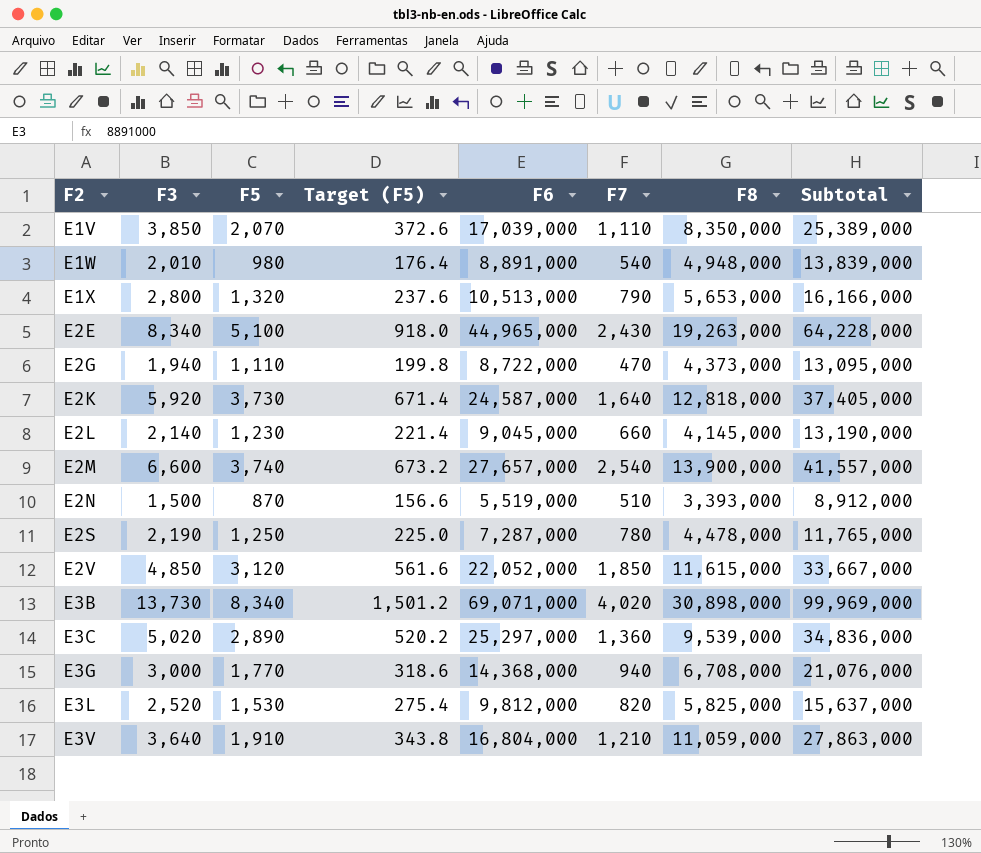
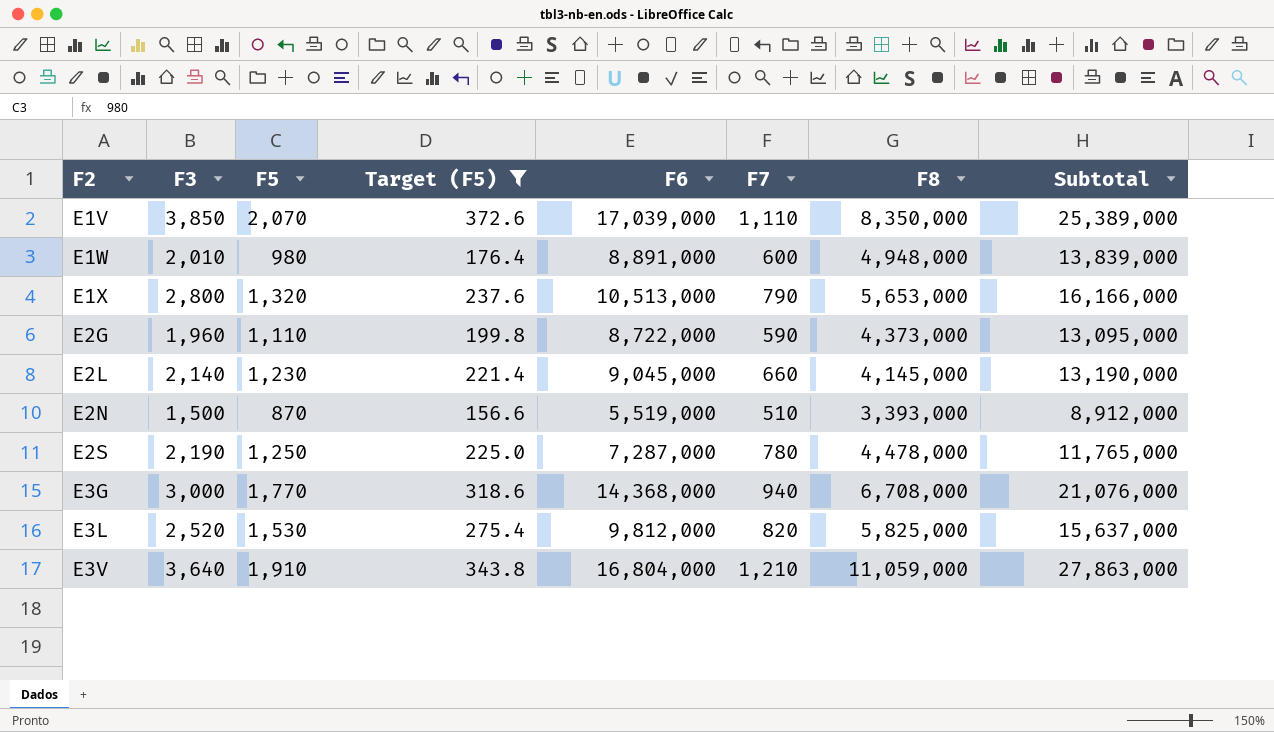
filter: none -> Target (F5) <= 372.6
E1W | F7: 540 -> 600
E2G | F3: 1,940 -> 1,960
E2G | F7: 470 -> 590

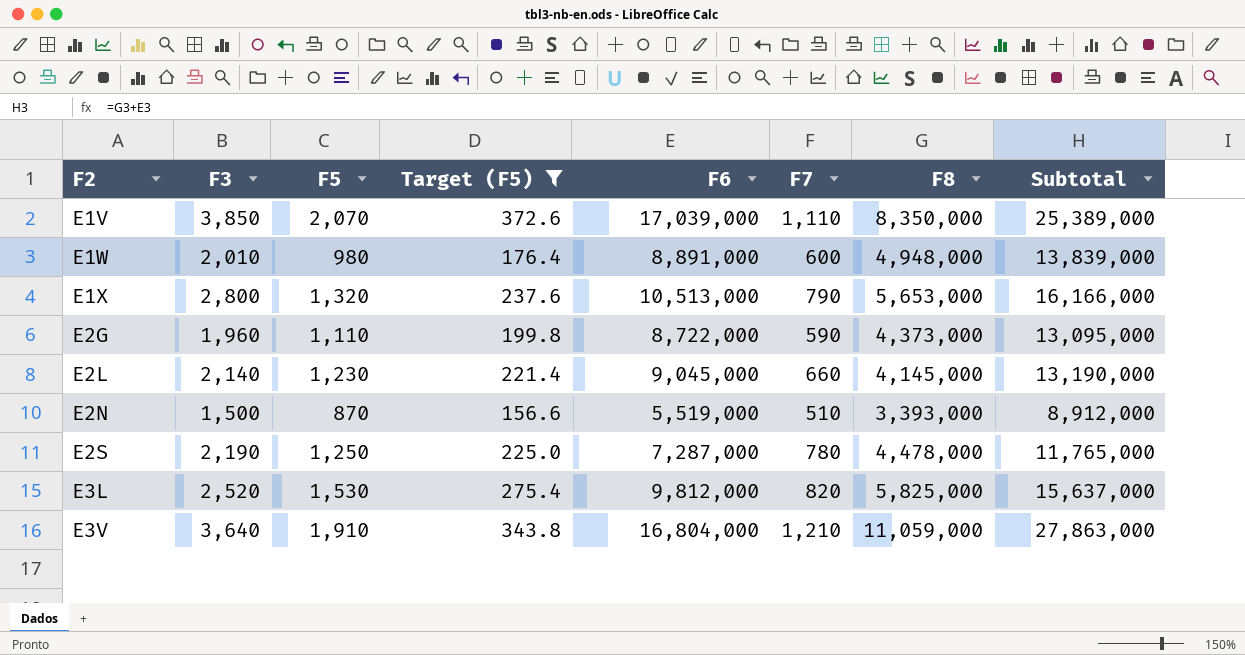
row E3G: 3,000 | 1,770 | 318.6 | 14,368,000 | 940 | 6,708,000 | 21,076,000 -> none

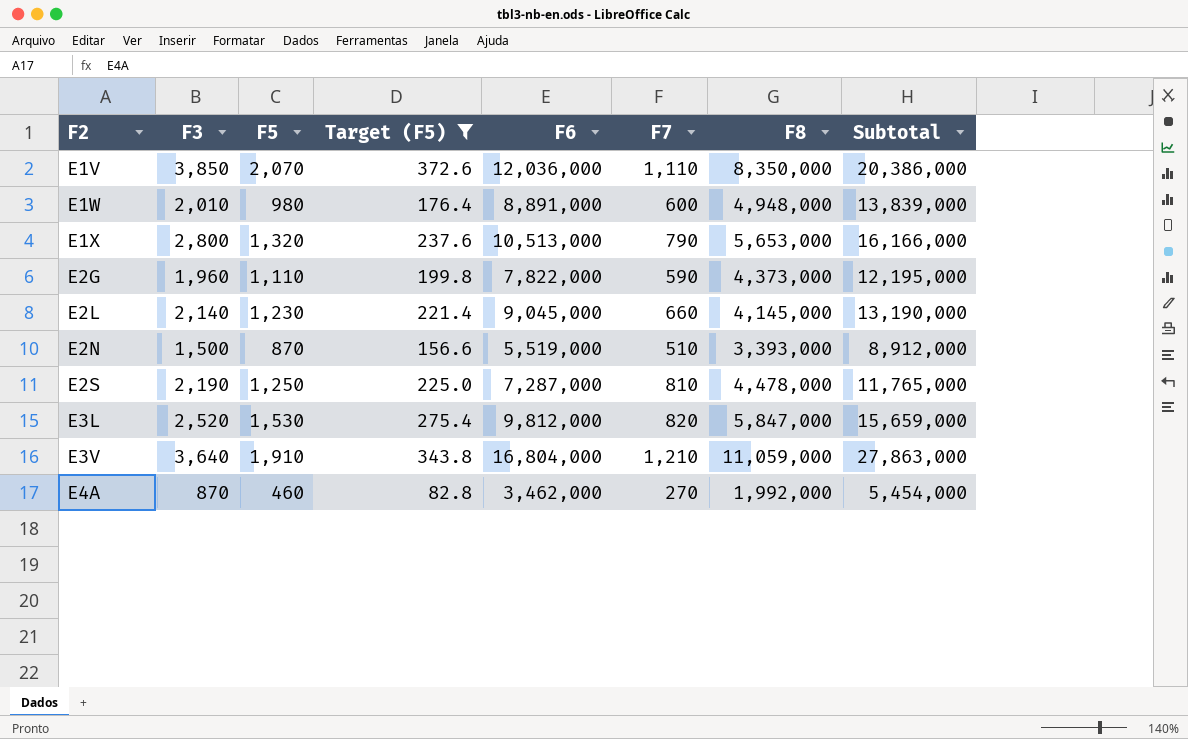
E1V | F6: 17,039,000 -> 12,036,000
E1V | Subtotal: 25,389,000 -> 20,386,000
E2G | F6: 8,722,000 -> 7,822,000
E2G | Subtotal: 13,095,000 -> 12,195,000
E2S | F7: 780 -> 810
E3L | F8: 5,825,000 -> 5,847,000
E3L | Subtotal: 15,637,000 -> 15,659,000
row E4A: none -> 870 | 460 | 82.8 | 3,462,000 | 270 | 1,992,000 | 5,454,000

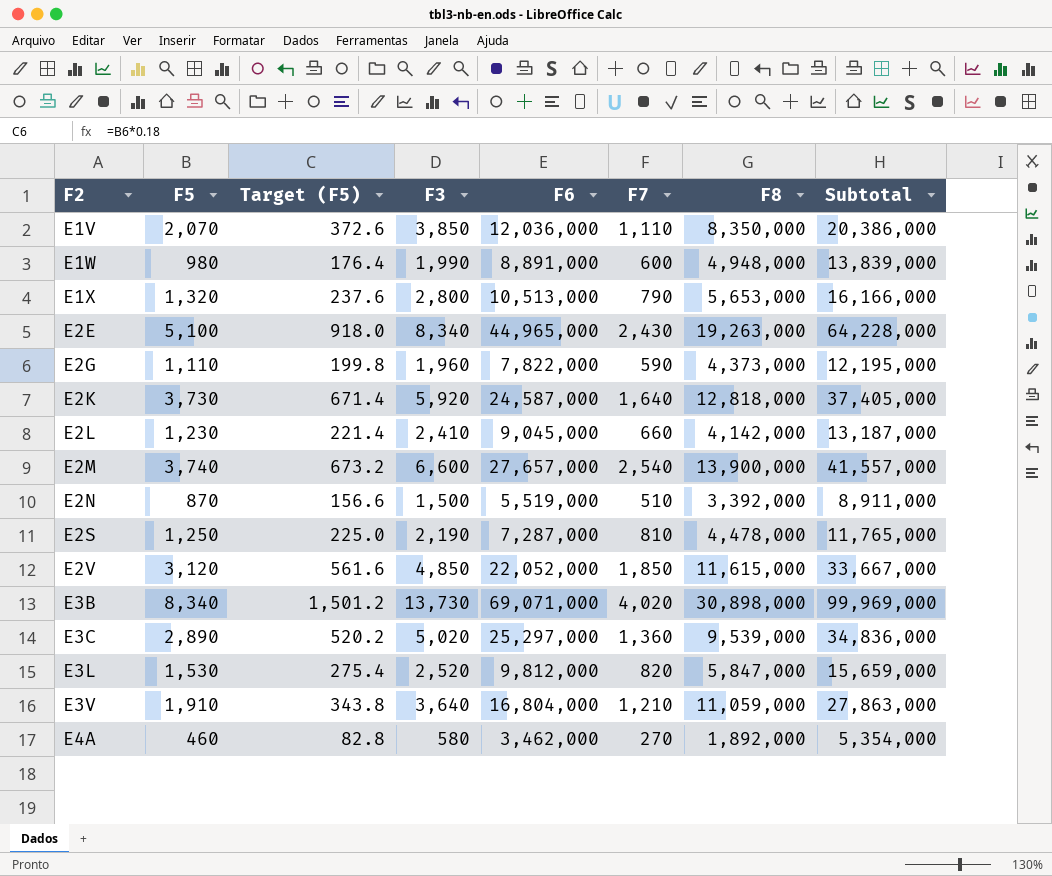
filter: Target (F5) <= 372.6 -> none
column F3 | position: 2 -> 4
E1W | F3: 2,010 -> 1,990
E2L | F3: 2,140 -> 2,410
E2L | F8: 4,145,000 -> 4,142,000
E2L | Subtotal: 13,190,000 -> 13,187,000
E2N | F8: 3,393,000 -> 3,392,000
E2N | Subtotal: 8,912,000 -> 8,911,000
E4A | F3: 870 -> 580
E4A | F8: 1,992,000 -> 1,892,000
E4A | Subtotal: 5,454,000 -> 5,354,000

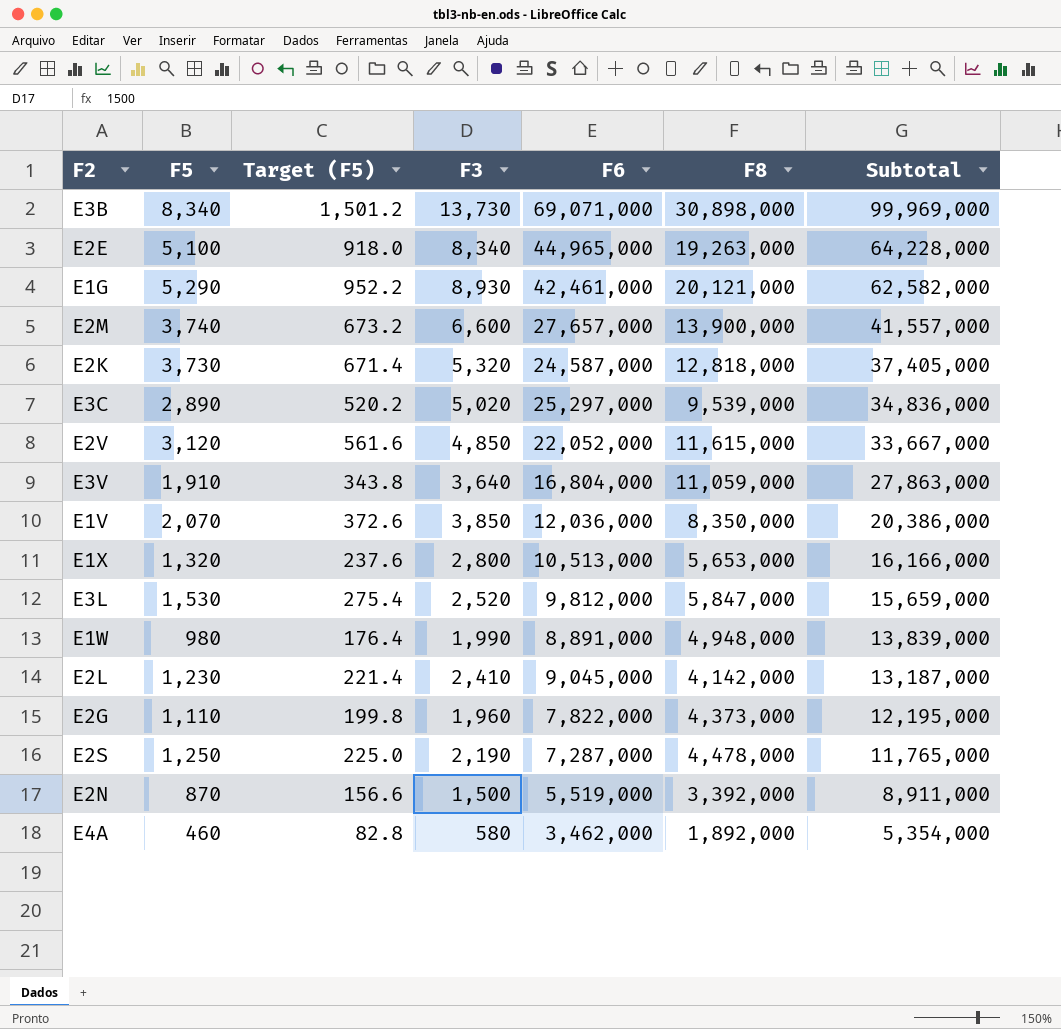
row order: F2 ascending -> Subtotal descending
column F7 | position: 6 -> none
row E1G: none -> 5,290 | 952.2 | 8,930 | 42,461,000 | 20,121,000 | 62,582,000
E2K | F3: 5,920 -> 5,320

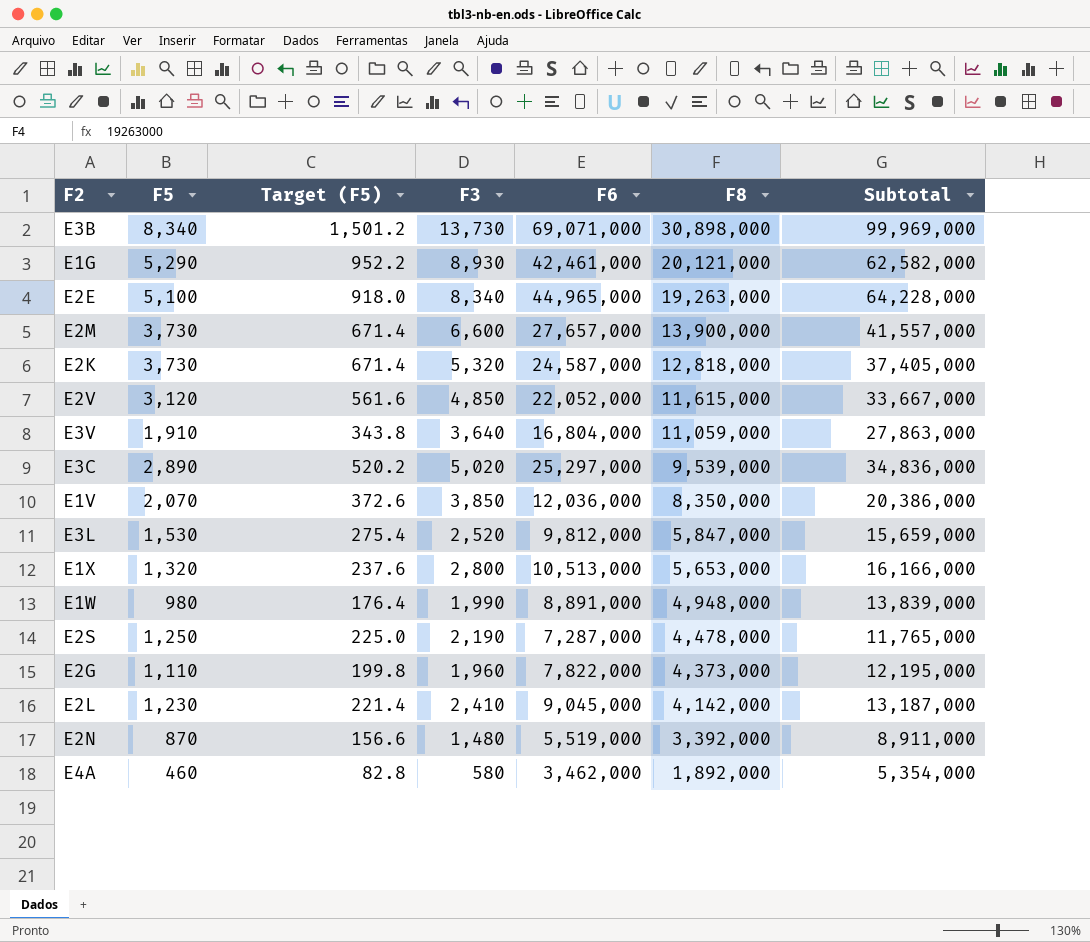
row order: Subtotal descending -> F8 descending
E2M | F5: 3,740 -> 3,730
E2M | Target (F5): 673.2 -> 671.4
E2N | F3: 1,500 -> 1,480

